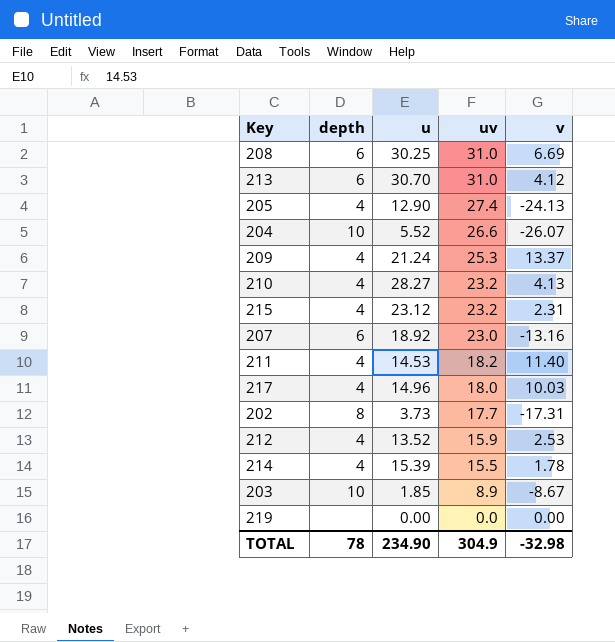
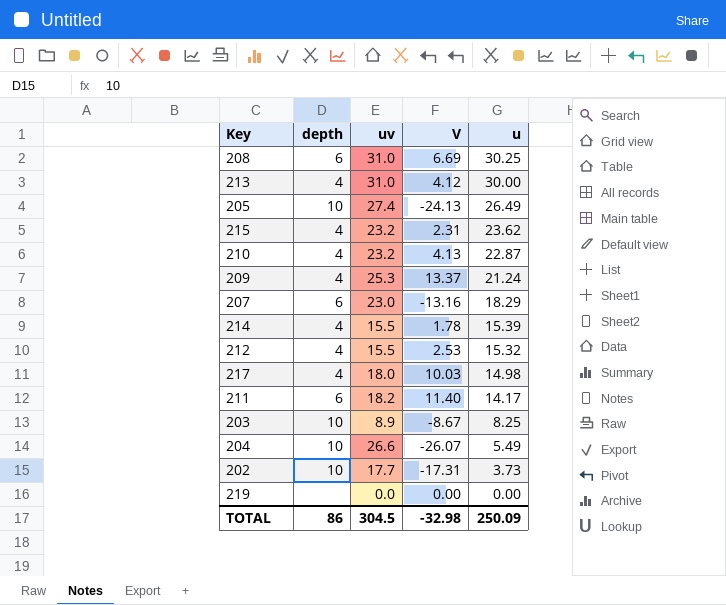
row order: uv descending -> u descending
column name: v -> V
column u | position: 3 -> 5
213 | depth: 6 -> 4
213 | u: 30.70 -> 30.00
205 | depth: 4 -> 10
205 | u: 12.90 -> 26.49
215 | u: 23.12 -> 23.62
210 | u: 28.27 -> 22.87
207 | u: 18.92 -> 18.29
212 | uv: 15.9 -> 15.5
212 | u: 13.52 -> 15.32
217 | u: 14.96 -> 14.98
211 | depth: 4 -> 6
211 | u: 14.53 -> 14.17
203 | u: 1.85 -> 8.25
204 | u: 5.52 -> 5.49
202 | depth: 8 -> 10
TOTAL | depth: 78 -> 86
TOTAL | uv: 304.9 -> 304.5
TOTAL | u: 234.90 -> 250.09

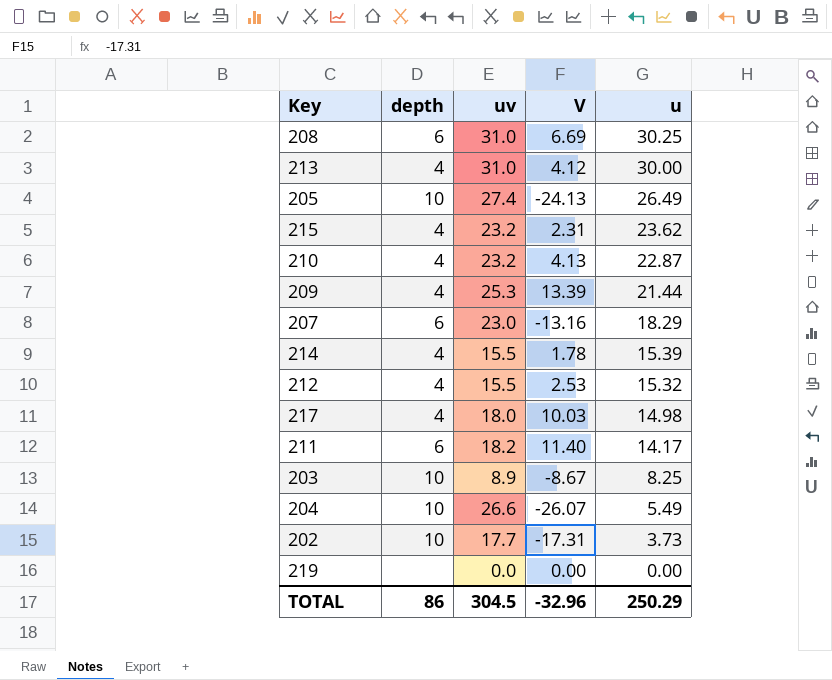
209 | V: 13.37 -> 13.39
209 | u: 21.24 -> 21.44
TOTAL | V: -32.98 -> -32.96
TOTAL | u: 250.09 -> 250.29

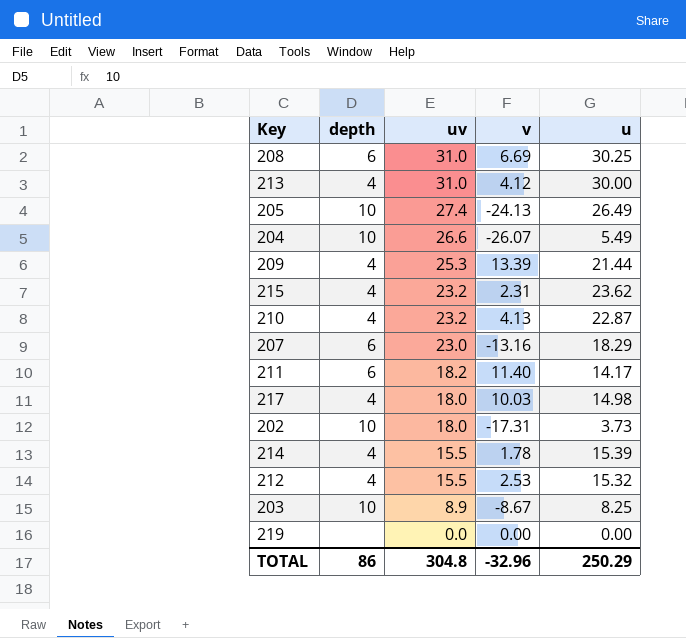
row order: u descending -> uv descending
column name: V -> v
202 | uv: 17.7 -> 18.0
TOTAL | uv: 304.5 -> 304.8

